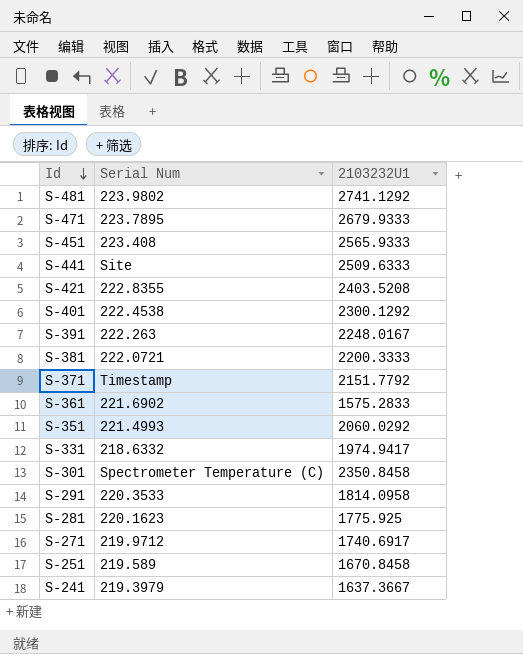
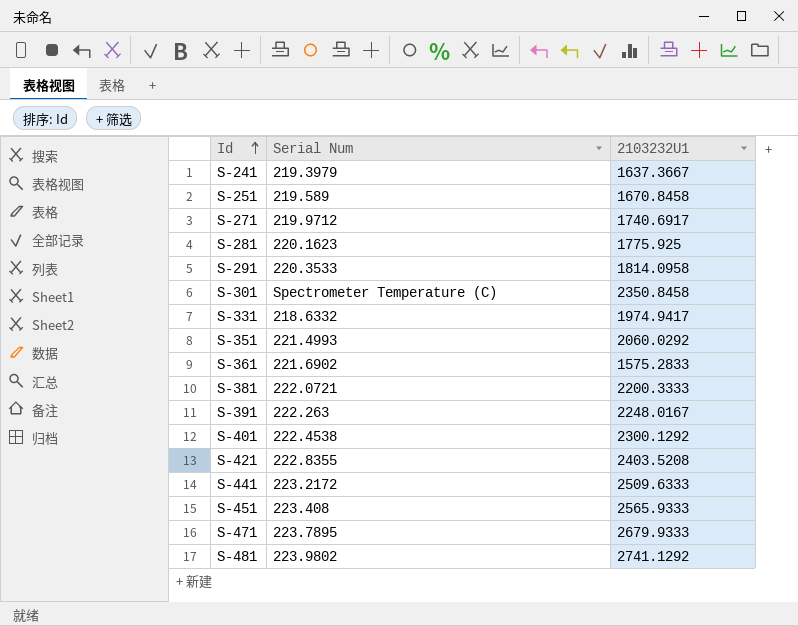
row order: Id descending -> Id ascending
row S-371: Timestamp | 2151.7792 -> none
S-441 | Serial Num: Site -> 223.2172

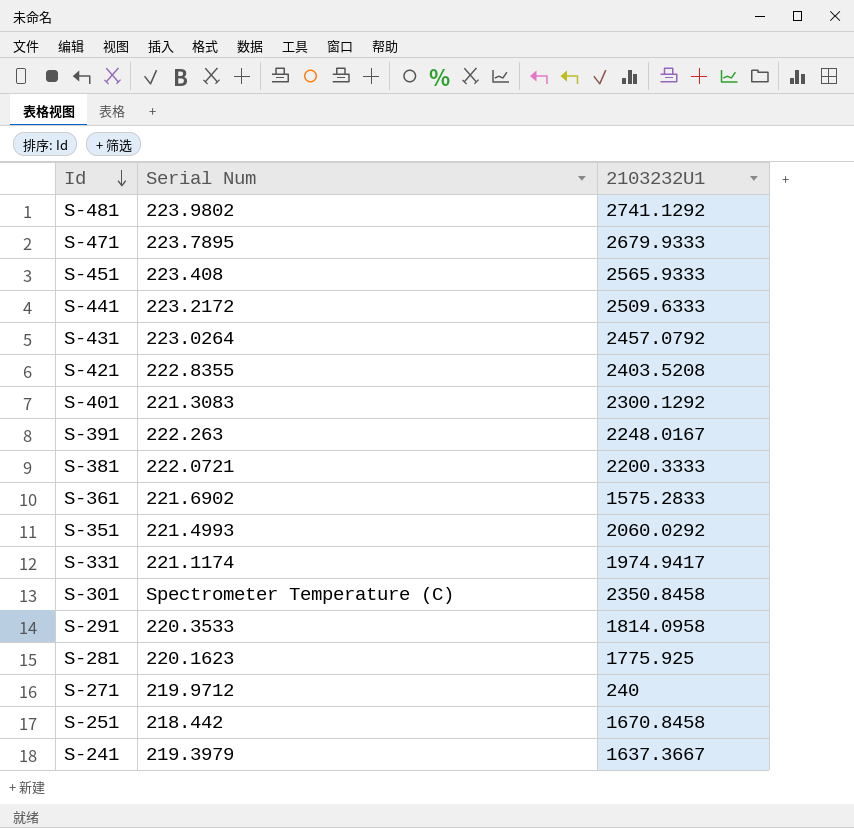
row order: Id ascending -> Id descending
row S-431: none -> 223.0264 | 2457.0792
S-401 | Serial Num: 222.4538 -> 221.3083
S-331 | Serial Num: 218.6332 -> 221.1174
S-271 | 2103232U1: 1740.6917 -> 240
S-251 | Serial Num: 219.589 -> 218.442

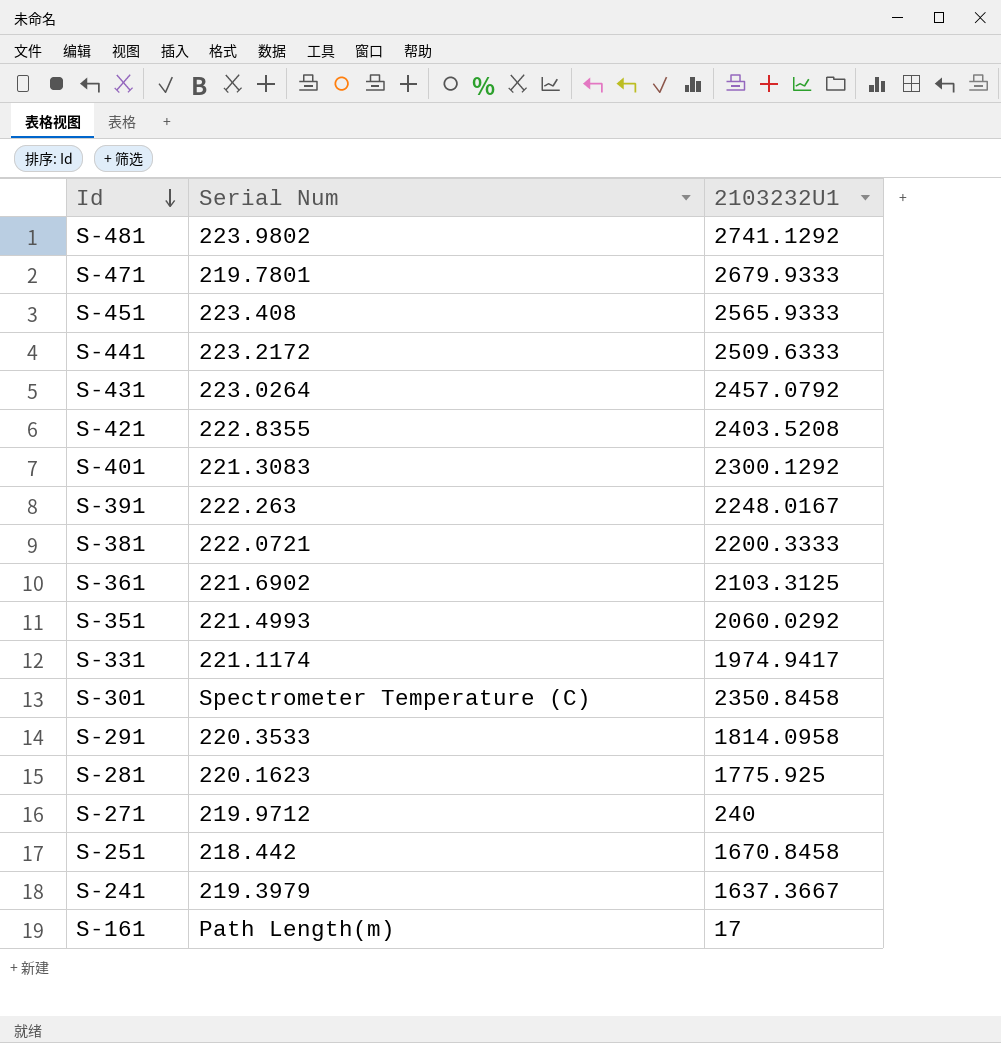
S-471 | Serial Num: 223.7895 -> 219.7801
S-361 | 2103232U1: 1575.2833 -> 2103.3125
row S-161: none -> Path Length(m) | 17

